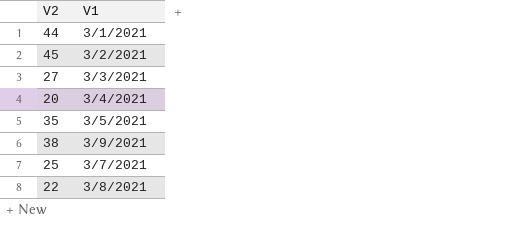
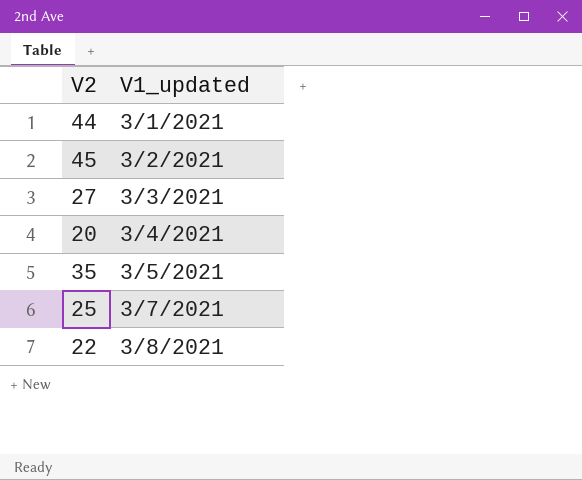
column name: V1 -> V1_updated
row 38: 3/9/2021 -> none

